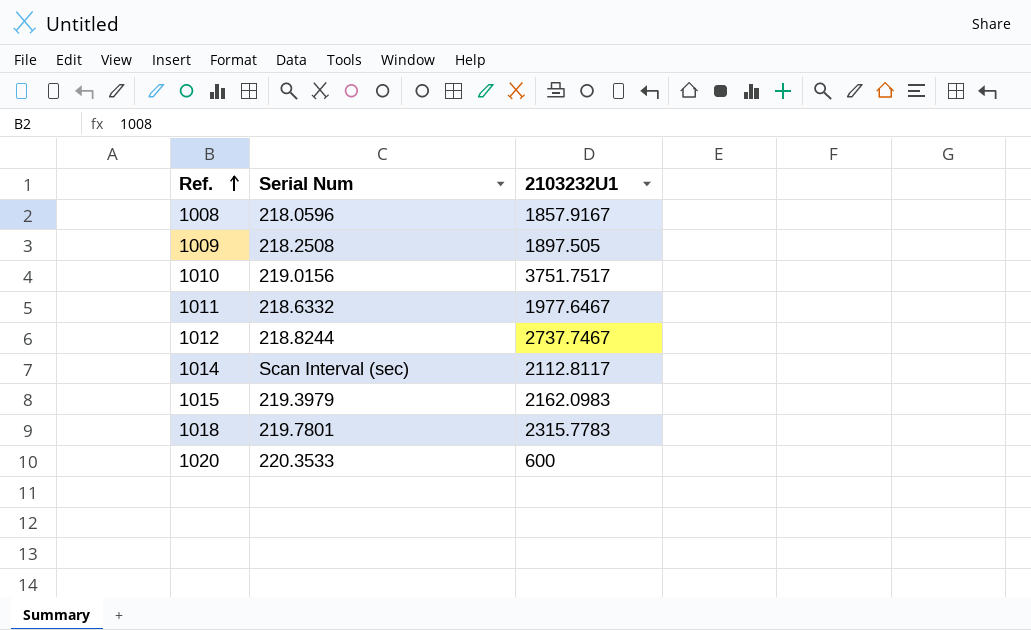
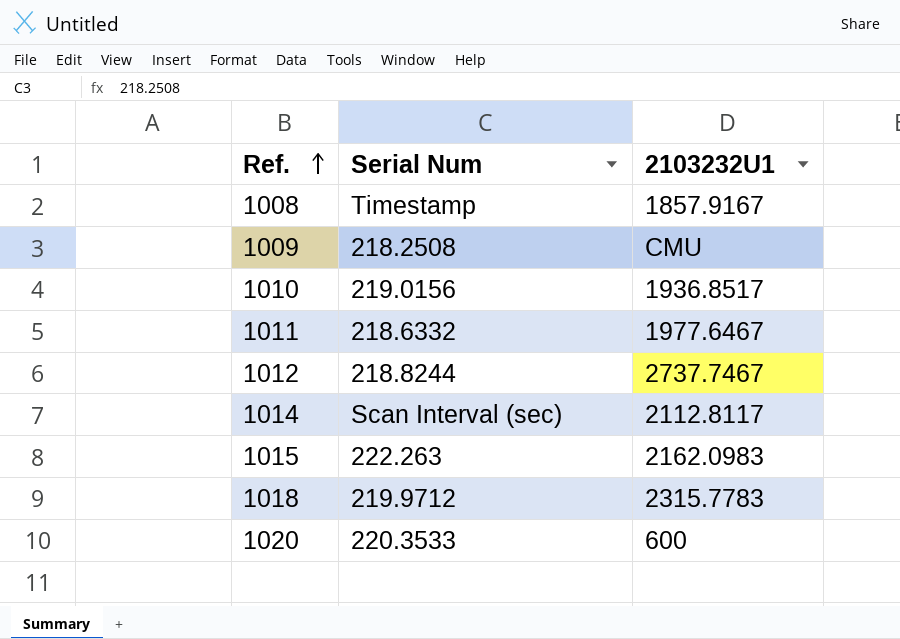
1008 | Serial Num: 218.0596 -> Timestamp
1009 | 2103232U1: 1897.505 -> CMU
1010 | 2103232U1: 3751.7517 -> 1936.8517
1015 | Serial Num: 219.3979 -> 222.263
1018 | Serial Num: 219.7801 -> 219.9712

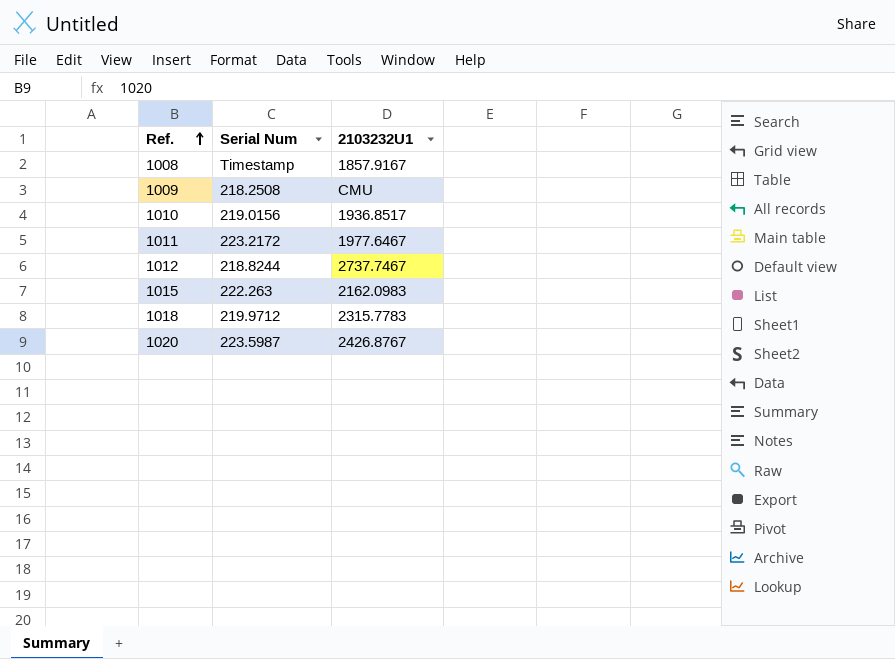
row 1014: Scan Interval (sec) | 2112.8117 -> none
1011 | Serial Num: 218.6332 -> 223.2172
1020 | Serial Num: 220.3533 -> 223.5987
1020 | 2103232U1: 600 -> 2426.8767

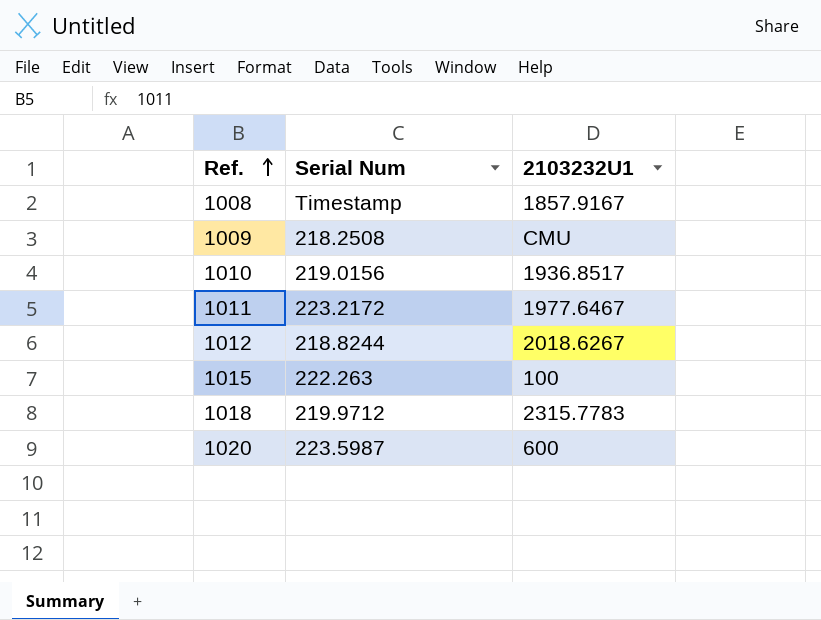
1012 | 2103232U1: 2737.7467 -> 2018.6267
1015 | 2103232U1: 2162.0983 -> 100
1020 | 2103232U1: 2426.8767 -> 600

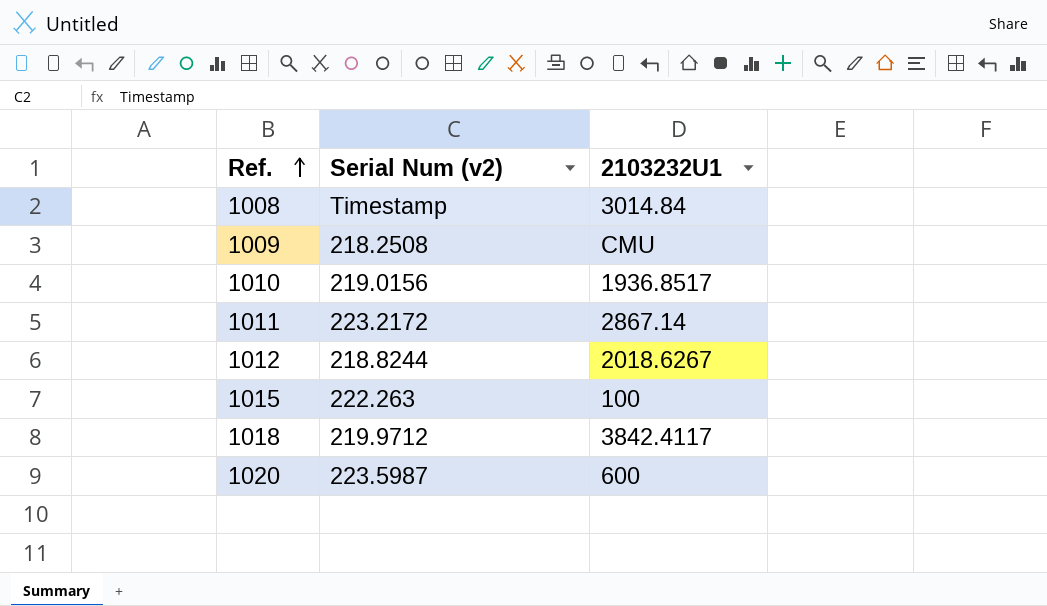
column name: Serial Num -> Serial Num (v2)
1008 | 2103232U1: 1857.9167 -> 3014.84
1011 | 2103232U1: 1977.6467 -> 2867.14
1018 | 2103232U1: 2315.7783 -> 3842.4117

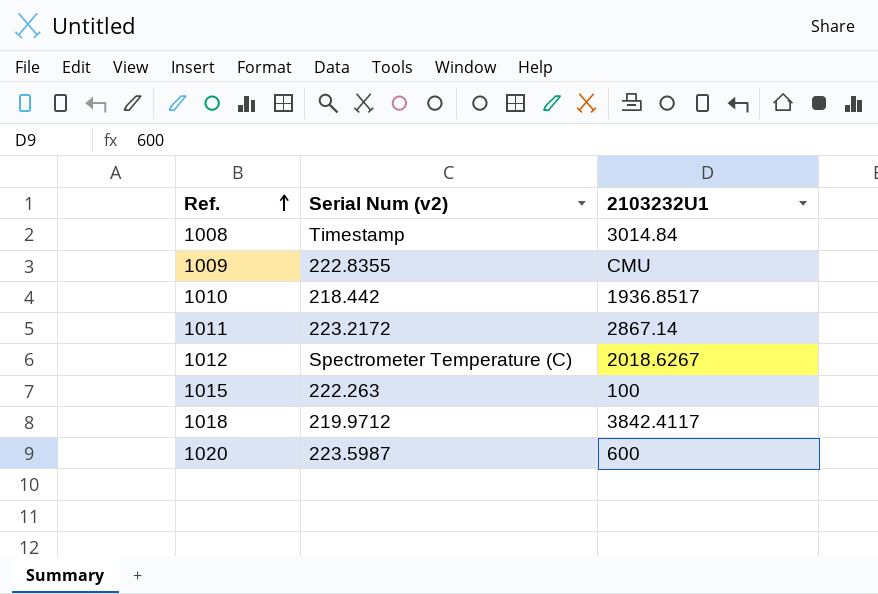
1009 | Serial Num (v2): 218.2508 -> 222.8355
1010 | Serial Num (v2): 219.0156 -> 218.442
1012 | Serial Num (v2): 218.8244 -> Spectrometer Temperature (C)

